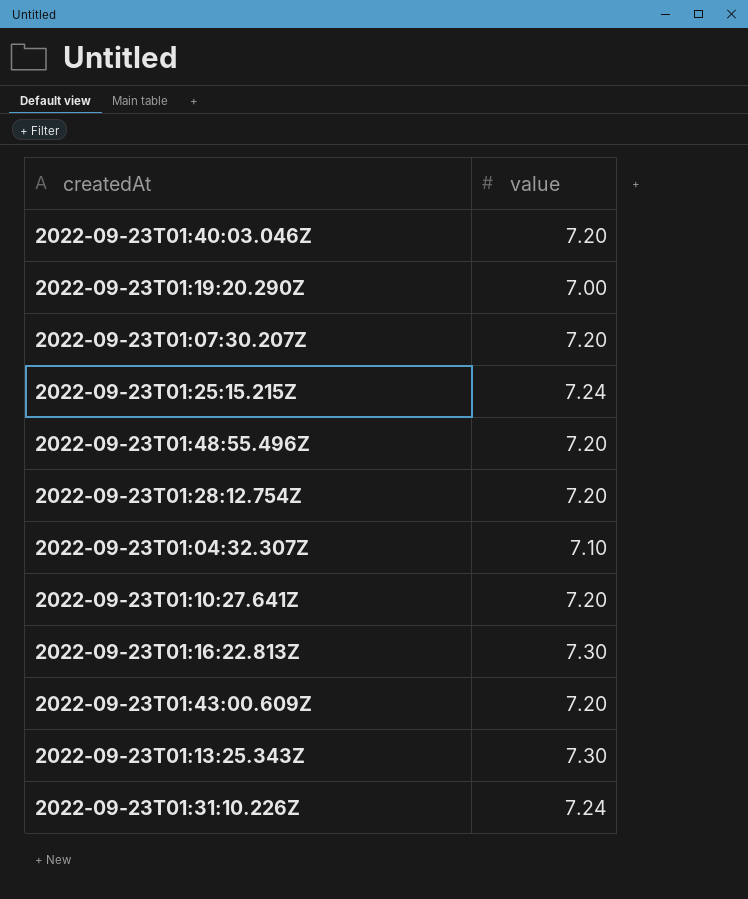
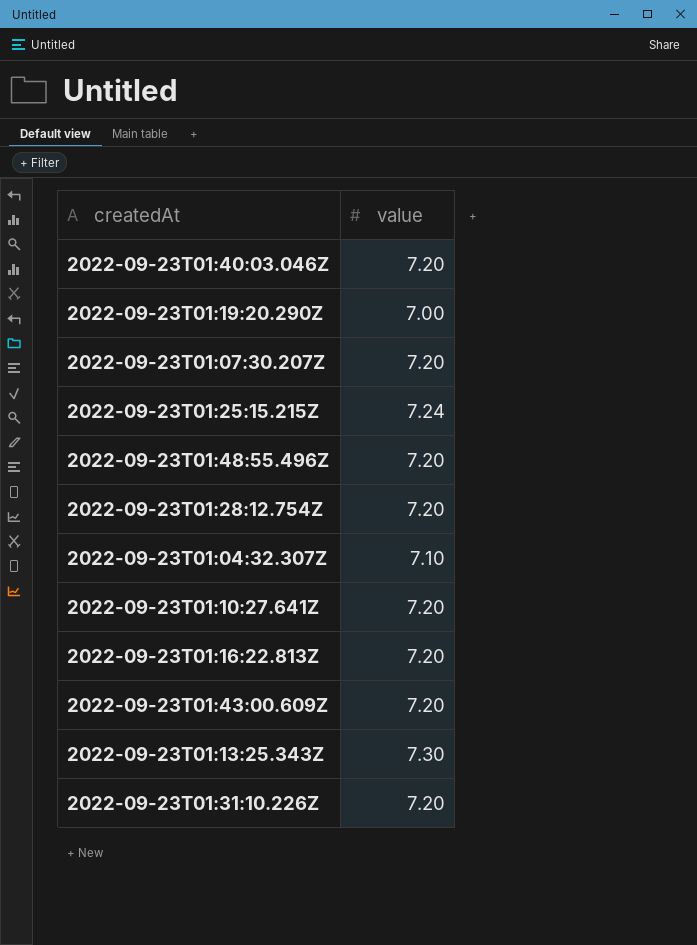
2022-09-23T01:16:22.813Z | value: 7.30 -> 7.20
2022-09-23T01:31:10.226Z | value: 7.24 -> 7.20

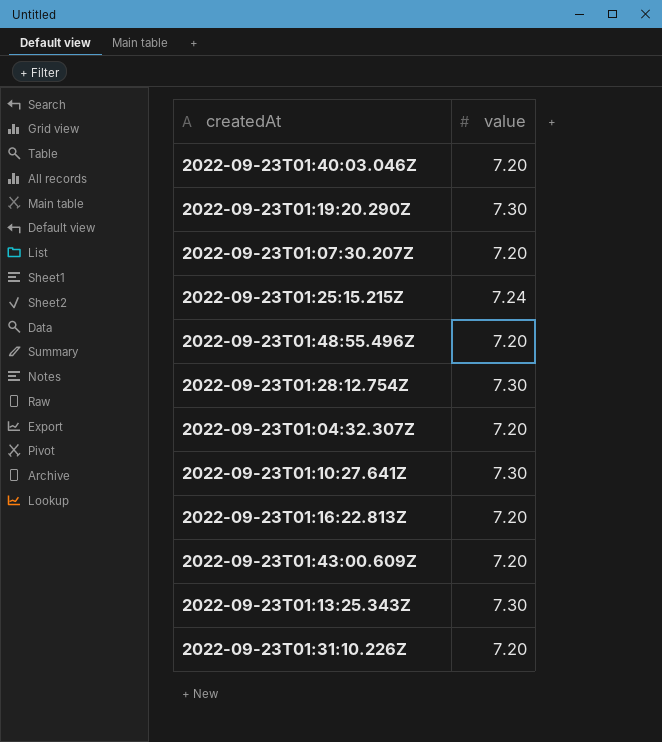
2022-09-23T01:19:20.290Z | value: 7.00 -> 7.30
2022-09-23T01:28:12.754Z | value: 7.20 -> 7.30
2022-09-23T01:04:32.307Z | value: 7.10 -> 7.20
2022-09-23T01:10:27.641Z | value: 7.20 -> 7.30

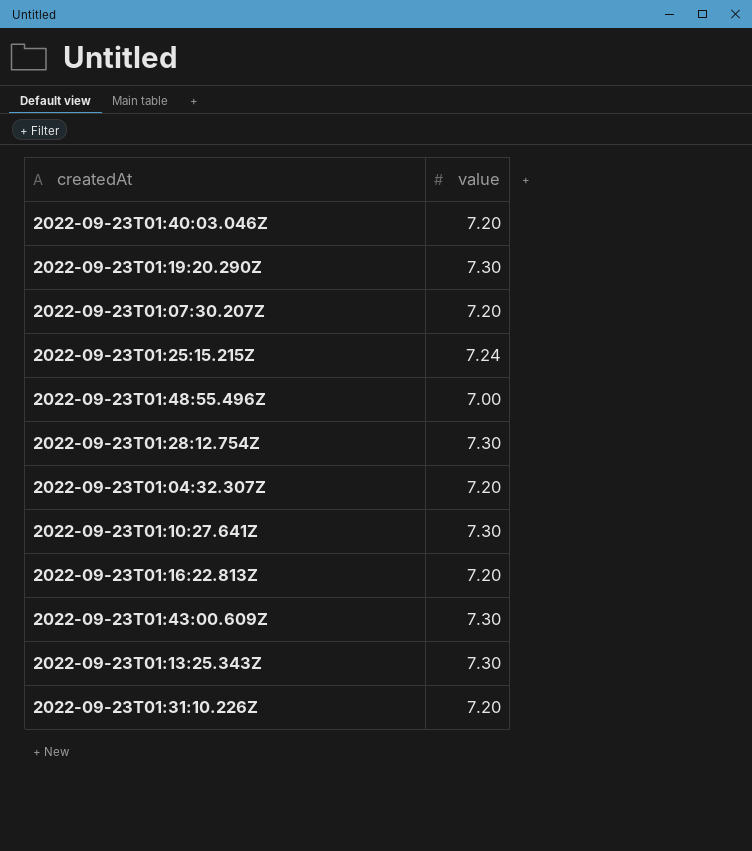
2022-09-23T01:48:55.496Z | value: 7.20 -> 7.00
2022-09-23T01:43:00.609Z | value: 7.20 -> 7.30

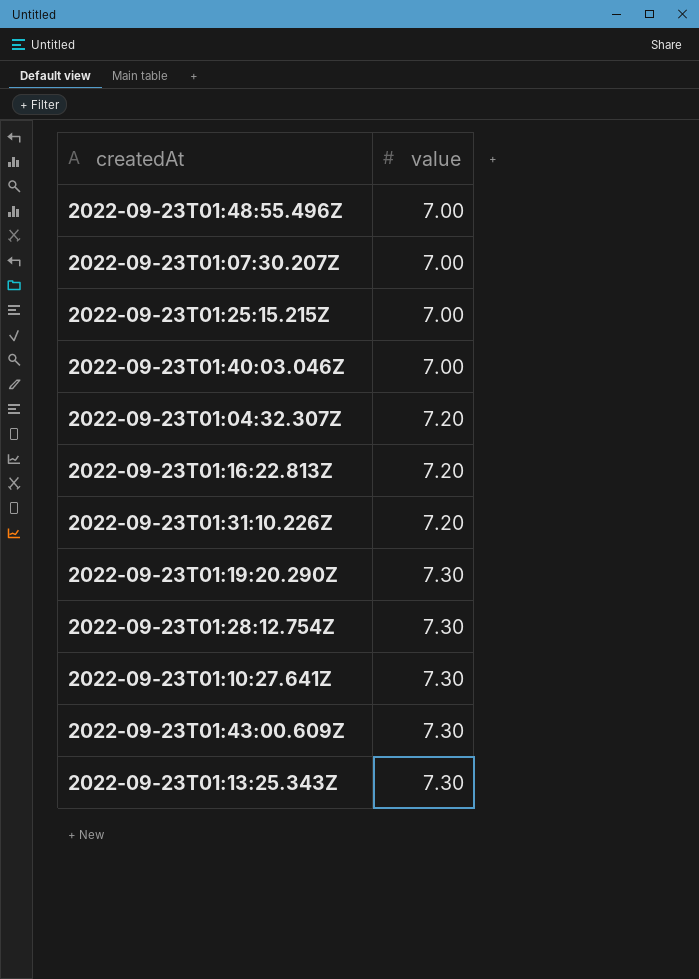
row order: none -> value ascending
2022-09-23T01:07:30.207Z | value: 7.20 -> 7.00
2022-09-23T01:25:15.215Z | value: 7.24 -> 7.00
2022-09-23T01:40:03.046Z | value: 7.20 -> 7.00

